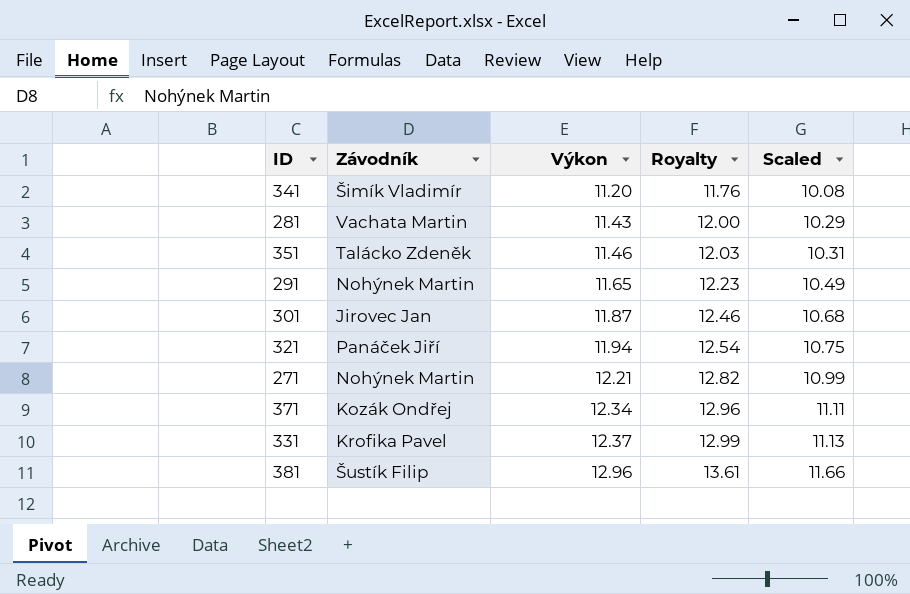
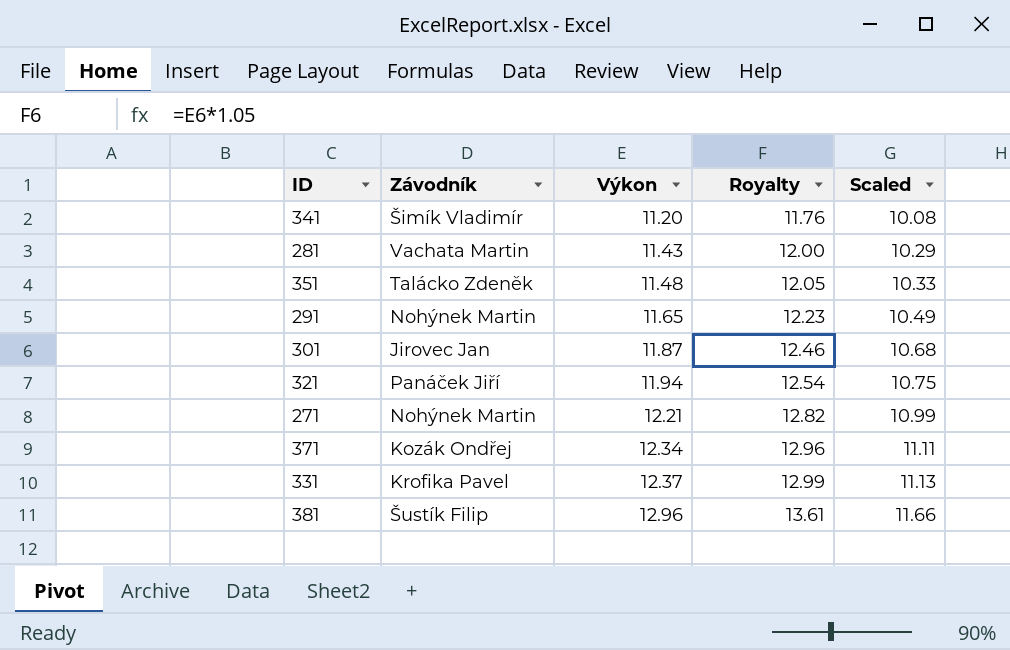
351 | Výkon: 11.46 -> 11.48
351 | Royalty: 12.03 -> 12.05
351 | Scaled: 10.31 -> 10.33

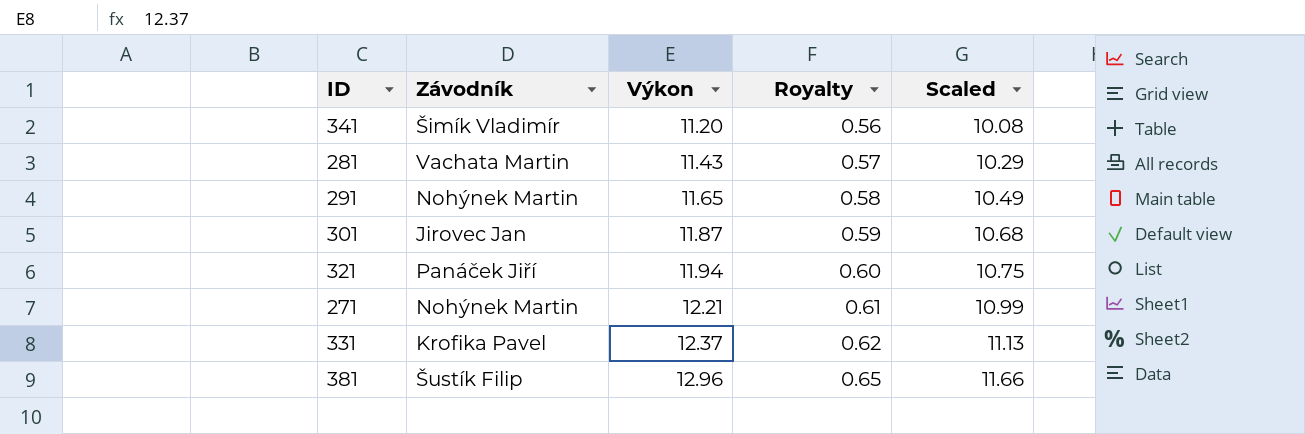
column Royalty | formula: [Výkon] * 1.05 -> [Výkon] * 0.05
row 351: Talácko Zdeněk | 11.48 | 12.05 | 10.33 -> none
row 371: Kozák Ondřej | 12.34 | 12.96 | 11.11 -> none

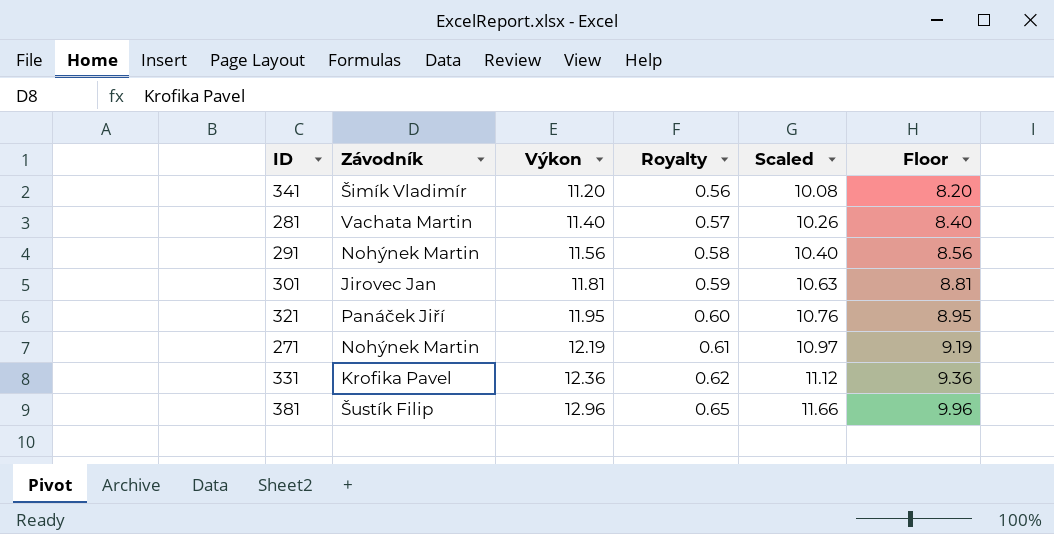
column Floor | formula: none -> [Výkon] - 3
281 | Výkon: 11.43 -> 11.40
281 | Scaled: 10.29 -> 10.26
291 | Výkon: 11.65 -> 11.56
291 | Scaled: 10.49 -> 10.40
301 | Výkon: 11.87 -> 11.81
301 | Scaled: 10.68 -> 10.63
321 | Výkon: 11.94 -> 11.95
321 | Scaled: 10.75 -> 10.76
271 | Výkon: 12.21 -> 12.19
271 | Scaled: 10.99 -> 10.97
331 | Výkon: 12.37 -> 12.36
331 | Scaled: 11.13 -> 11.12

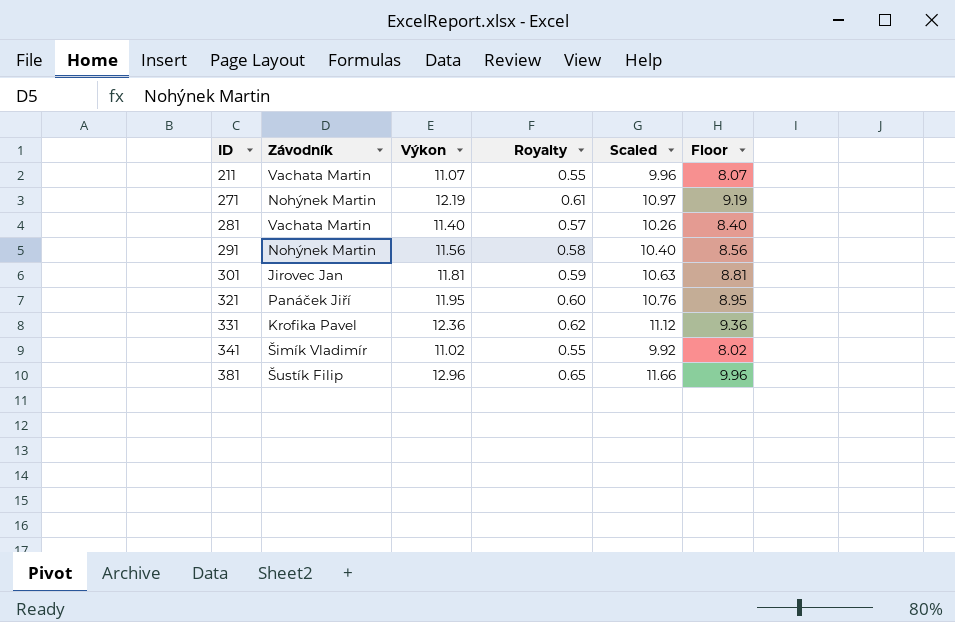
row order: Výkon ascending -> ID ascending
row 211: none -> Vachata Martin | 11.07 | 0.55 | 9.96 | 8.07
341 | Výkon: 11.20 -> 11.02
341 | Royalty: 0.56 -> 0.55
341 | Scaled: 10.08 -> 9.92
341 | Floor: 8.20 -> 8.02

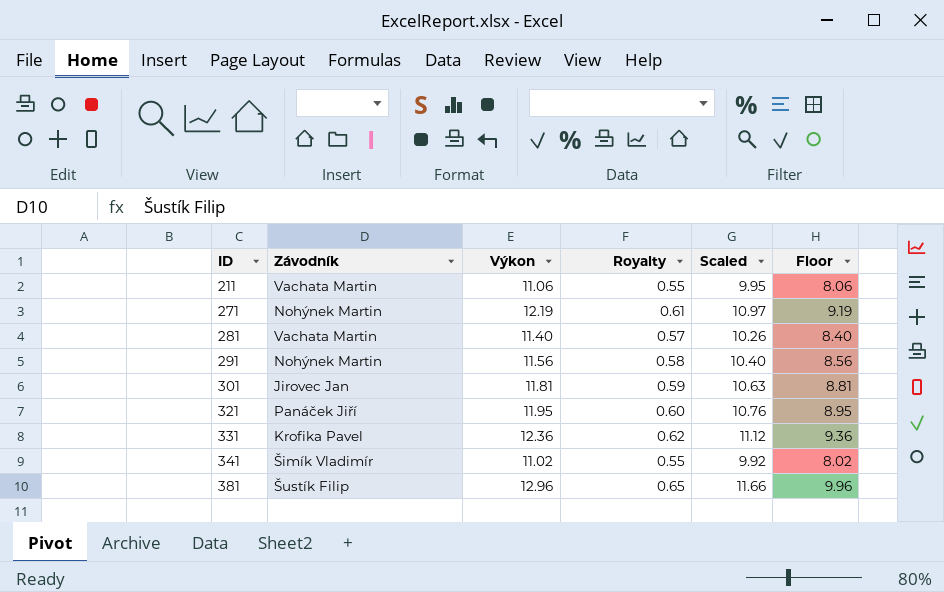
211 | Výkon: 11.07 -> 11.06
211 | Scaled: 9.96 -> 9.95
211 | Floor: 8.07 -> 8.06

